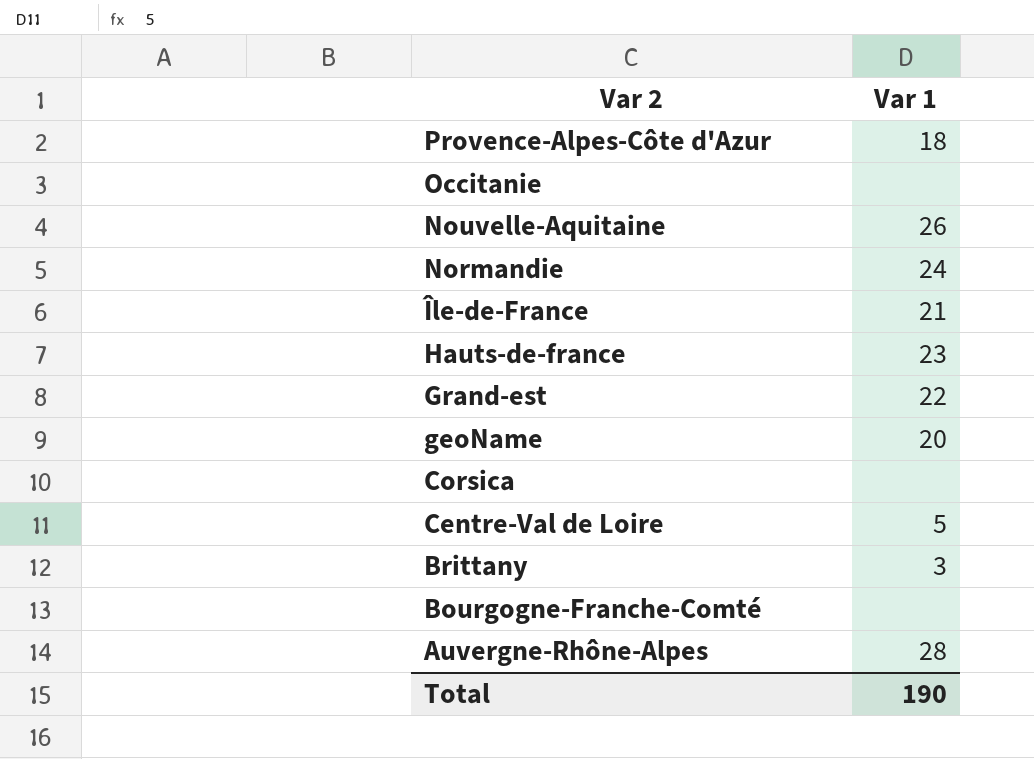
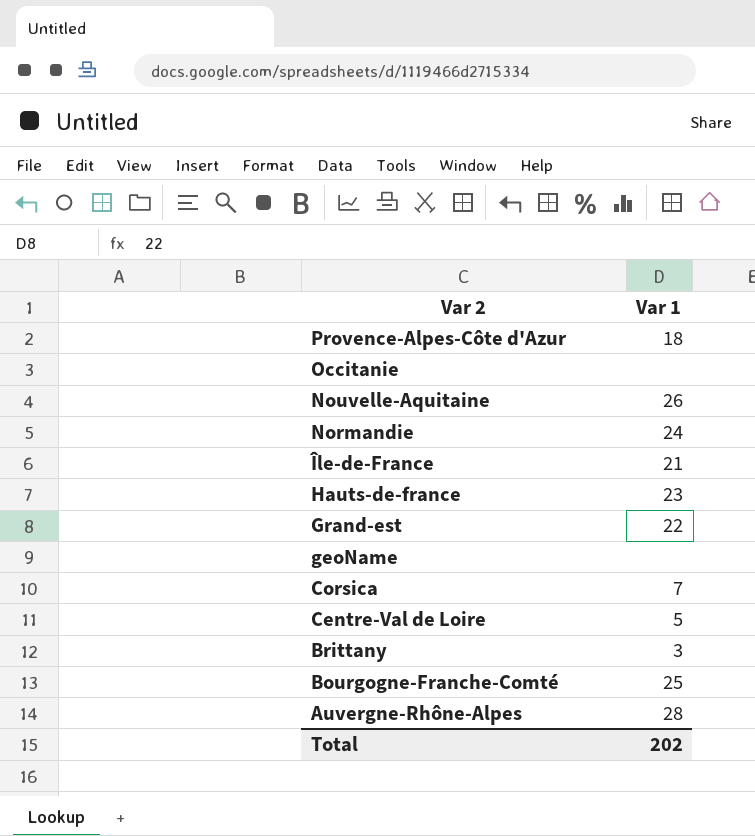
geoName | Var 1: 20 -> none
Corsica | Var 1: none -> 7
Bourgogne-Franche-Comté | Var 1: none -> 25
Total | Var 1: 190 -> 202

